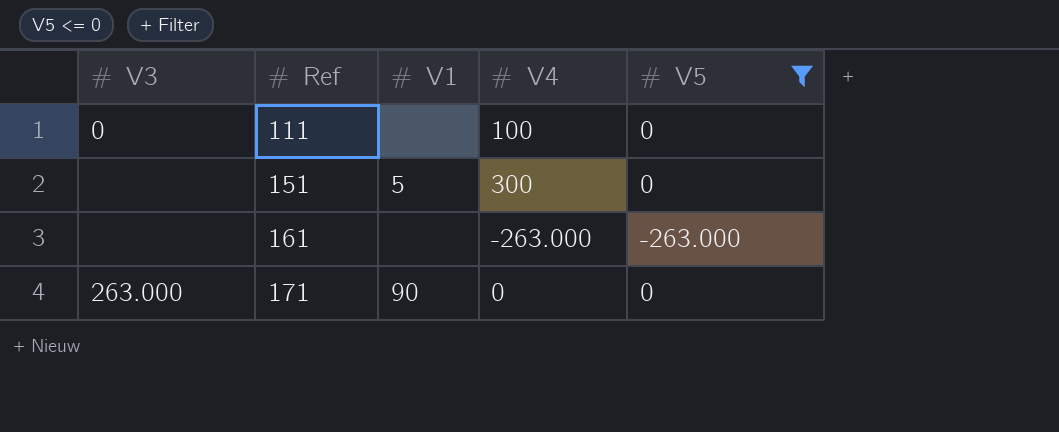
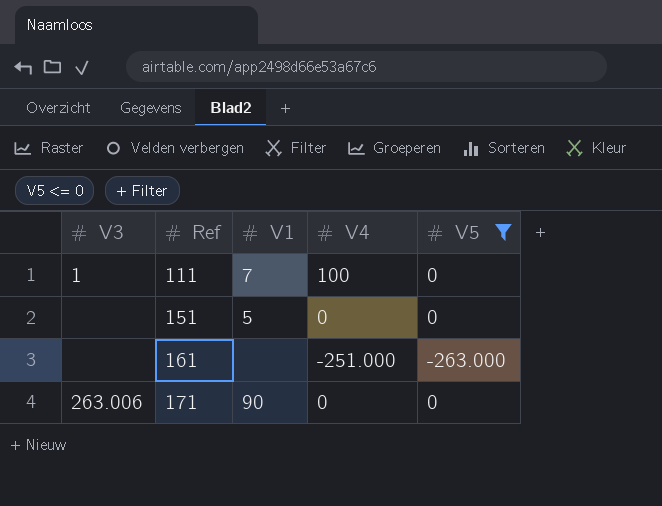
111 | V3: 0 -> 1
111 | V1: none -> 7
151 | V4: 300 -> 0
161 | V4: -263.000 -> -251.000
171 | V3: 263.000 -> 263.006

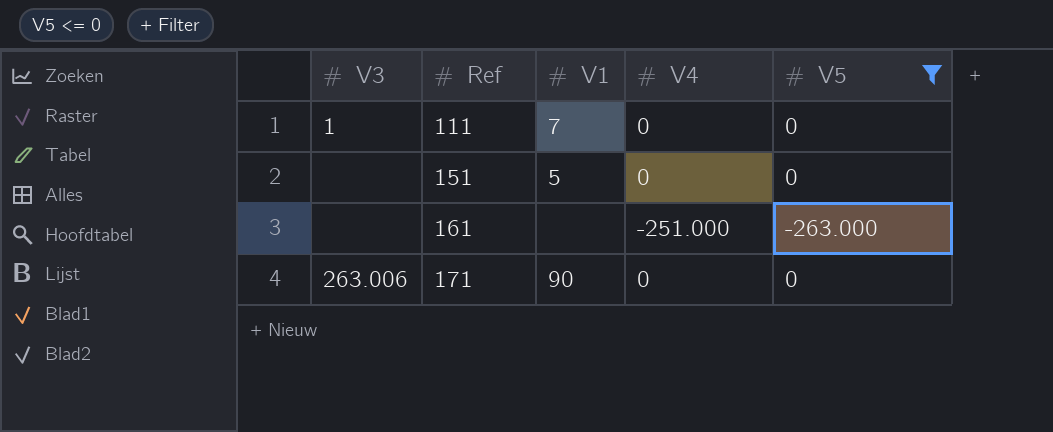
111 | V4: 100 -> 0

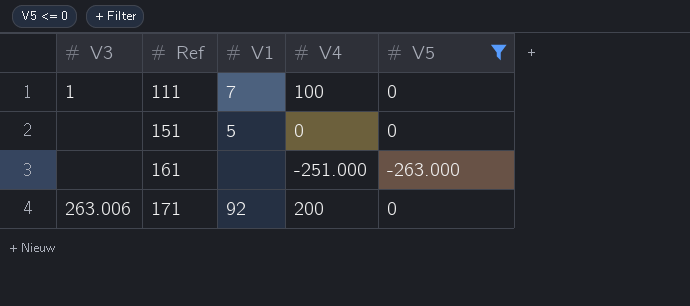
111 | V4: 0 -> 100
171 | V1: 90 -> 92
171 | V4: 0 -> 200

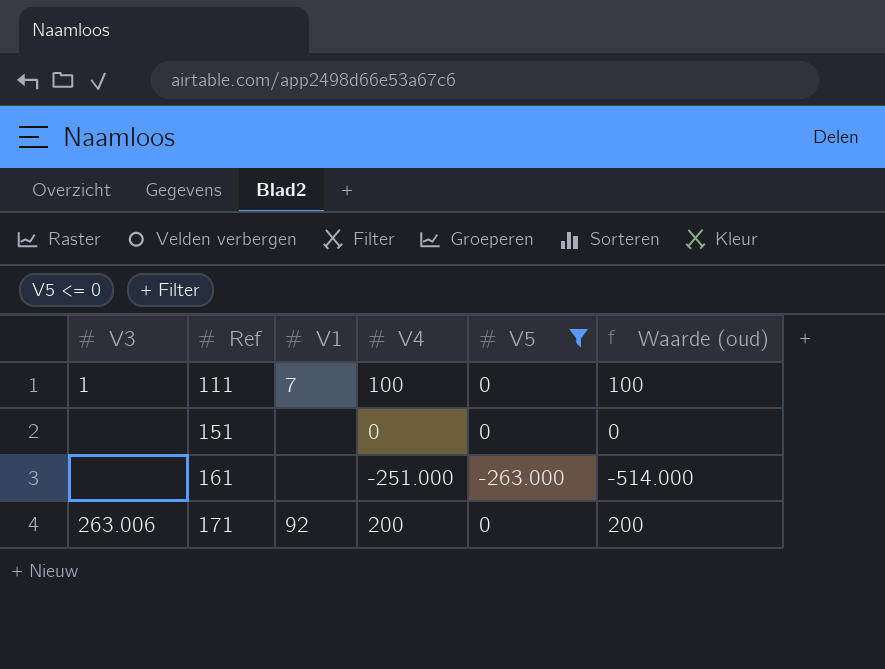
column Waarde (oud) | formula: none -> [V4] + [V5]
151 | V1: 5 -> none

